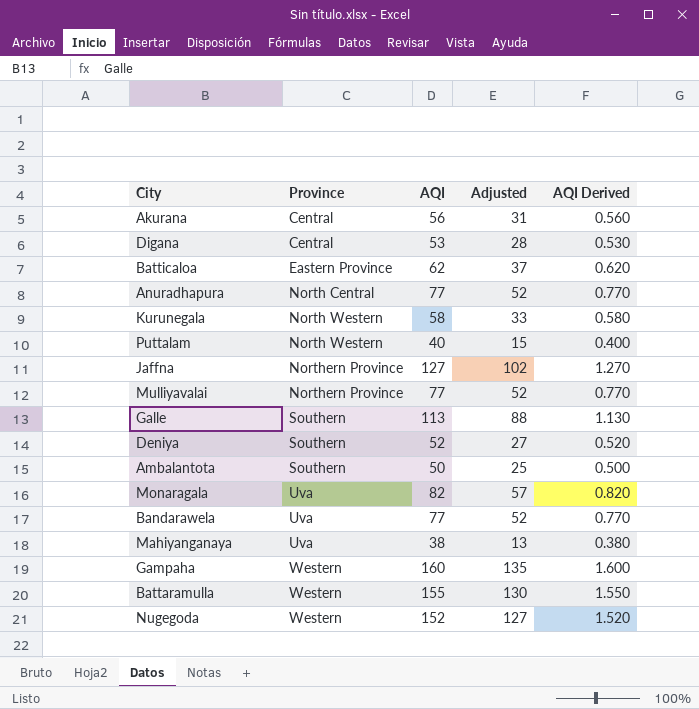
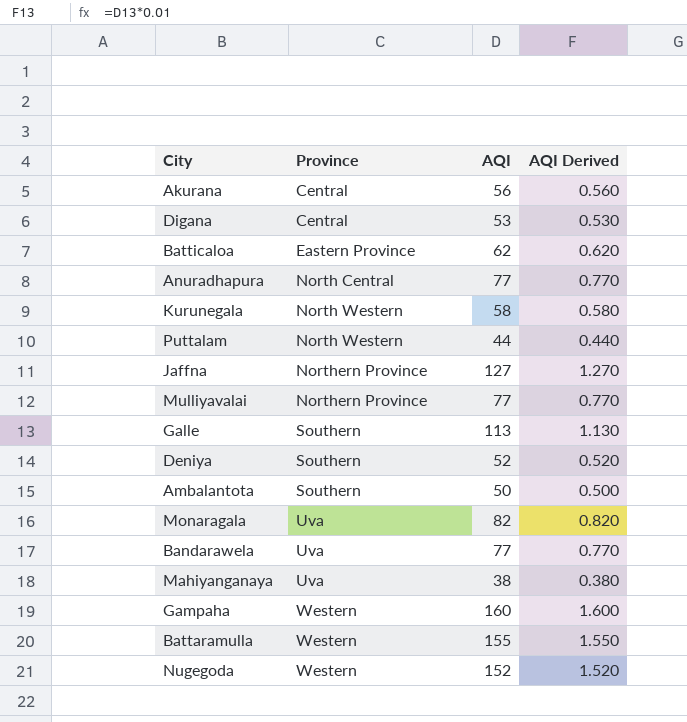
column Adjusted | formula: [AQI] - 25 -> none
Puttalam | AQI: 40 -> 44
Puttalam | AQI Derived: 0.400 -> 0.440

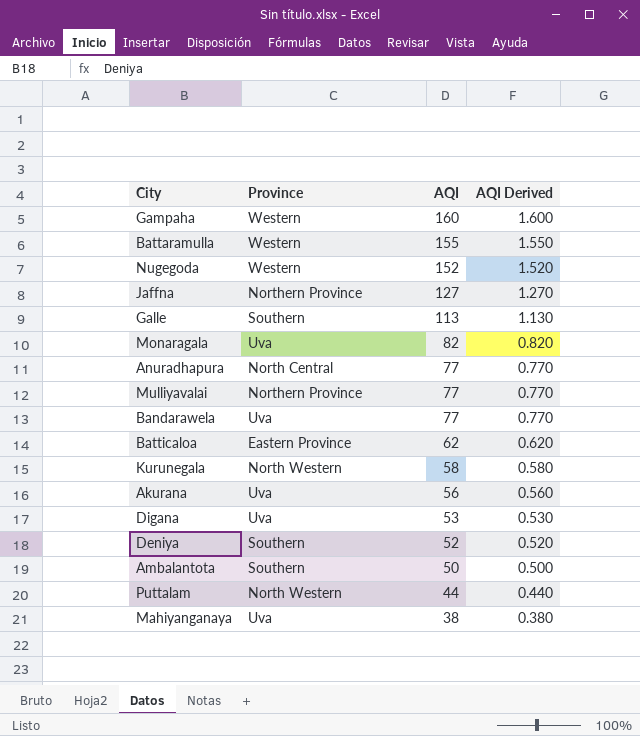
row order: Province ascending -> AQI descending
Akurana | Province: Central -> Uva
Digana | Province: Central -> Uva

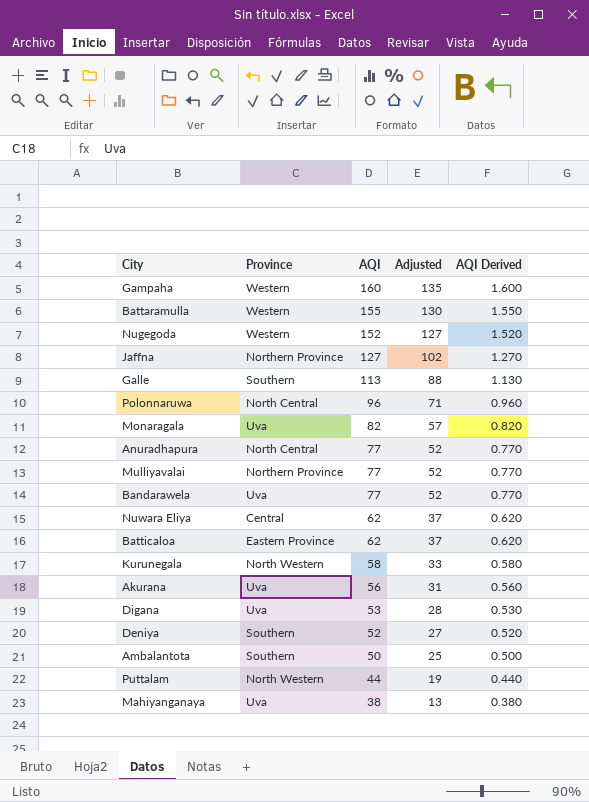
column Adjusted | formula: none -> [AQI] - 25
row Polonnaruwa: none -> North Central | 96 | 71 | 0.960
row Nuwara Eliya: none -> Central | 62 | 37 | 0.620

